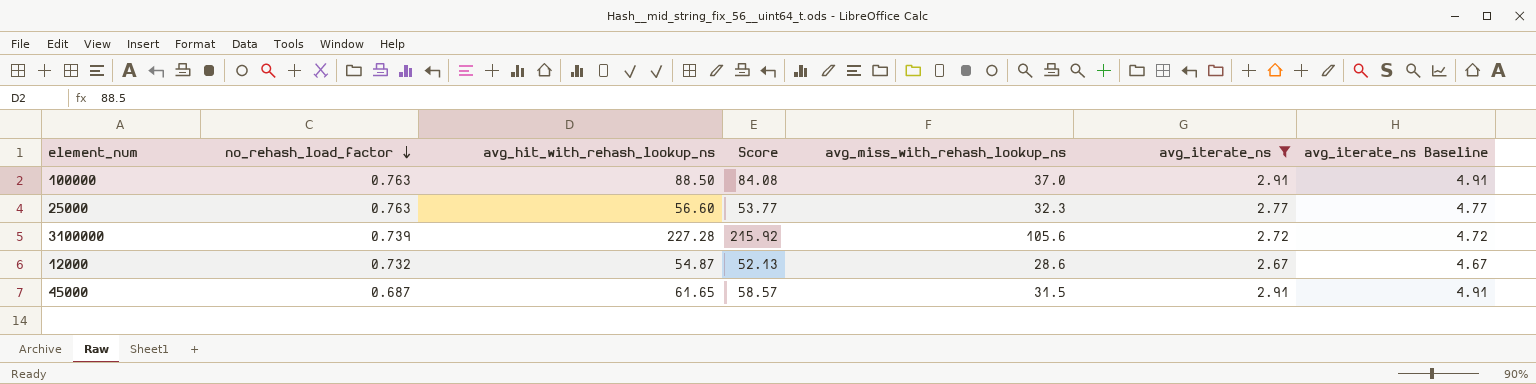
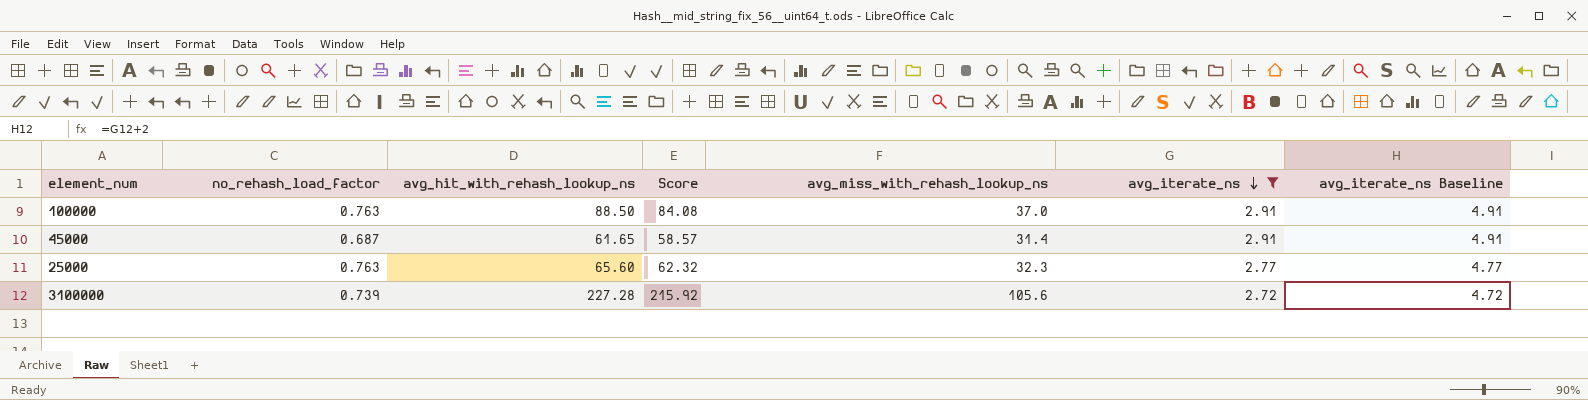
row order: no_rehash_load_factor descending -> avg_iterate_ns descending
row 12000: 0.732 | 54.87 | 52.13 | 28.6 | 2.67 | 4.67 -> none
45000 | avg_miss_with_rehash_lookup_ns: 31.5 -> 31.4
25000 | avg_hit_with_rehash_lookup_ns: 56.60 -> 65.60
25000 | Score: 53.77 -> 62.32

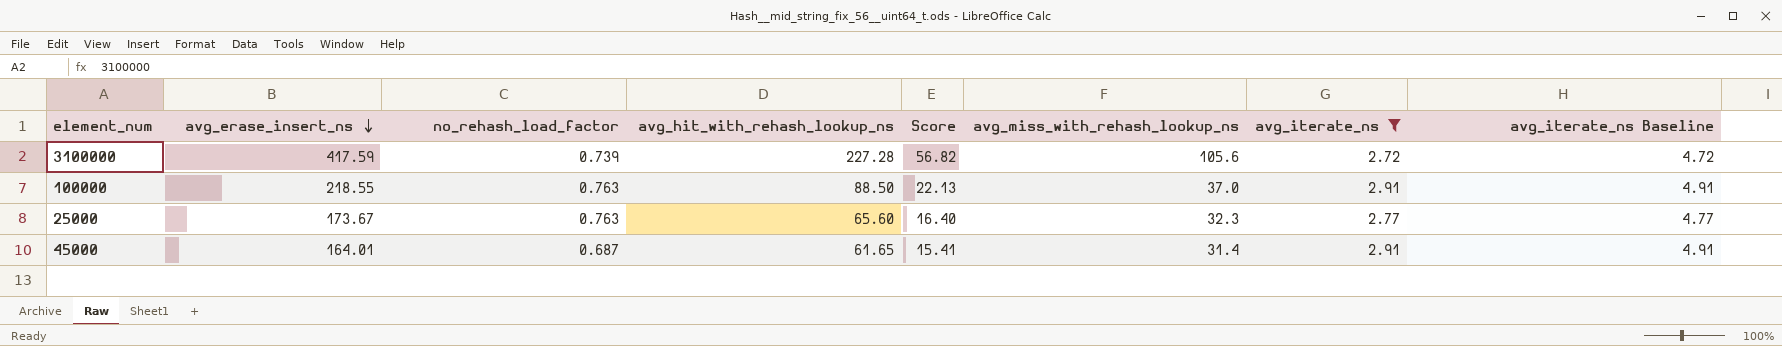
row order: avg_iterate_ns descending -> avg_erase_insert_ns descending
column avg_erase_insert_ns | position: none -> 2
column Score | formula: [avg_hit_with_rehash_lookup_ns] * 0.95 -> [avg_hit_with_rehash_lookup_ns] * 0.25

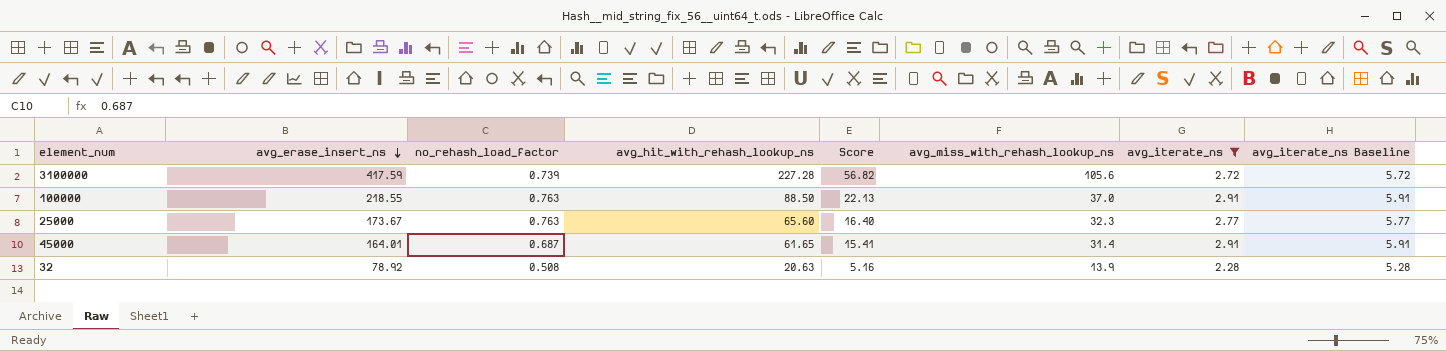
column avg_iterate_ns Baseline | formula: [avg_iterate_ns] + 2 -> [avg_iterate_ns] + 3
row 32: none -> 78.92 | 0.508 | 20.63 | 5.16 | 13.9 | 2.28 | 5.28

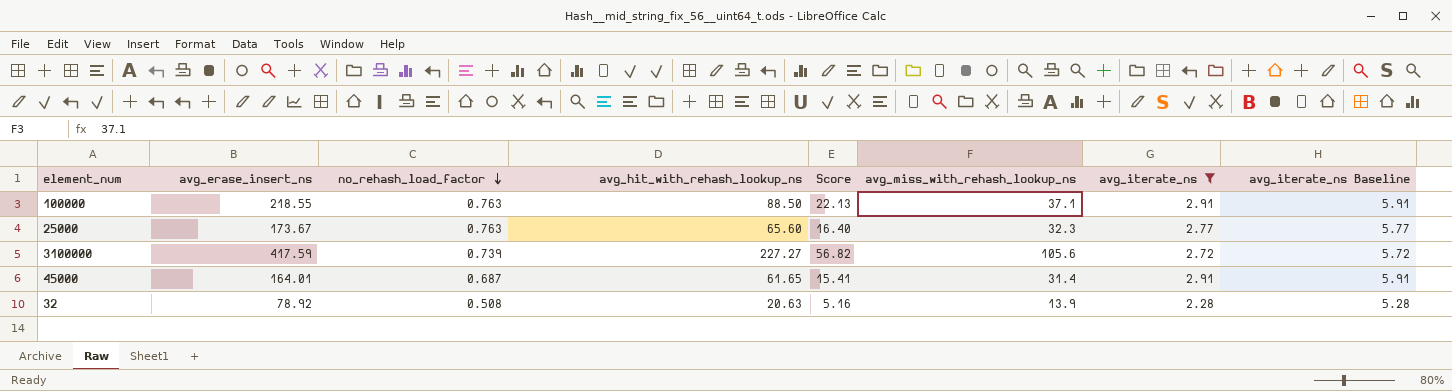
row order: avg_erase_insert_ns descending -> no_rehash_load_factor descending
100000 | avg_miss_with_rehash_lookup_ns: 37.0 -> 37.1
3100000 | avg_hit_with_rehash_lookup_ns: 227.28 -> 227.27

